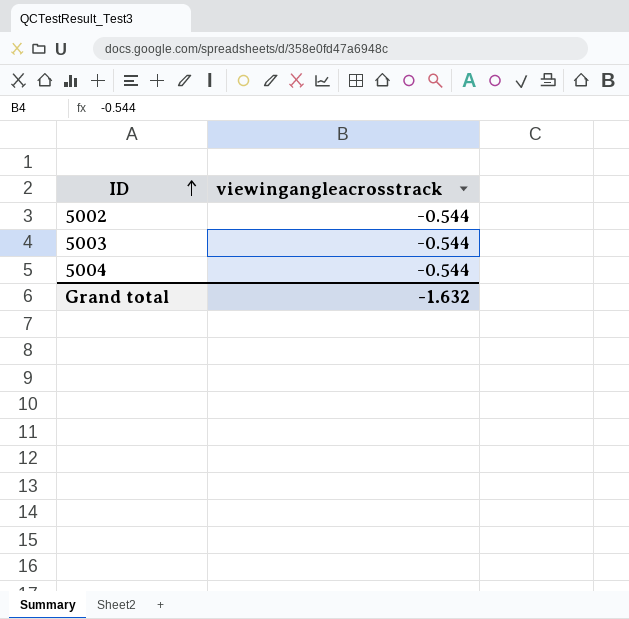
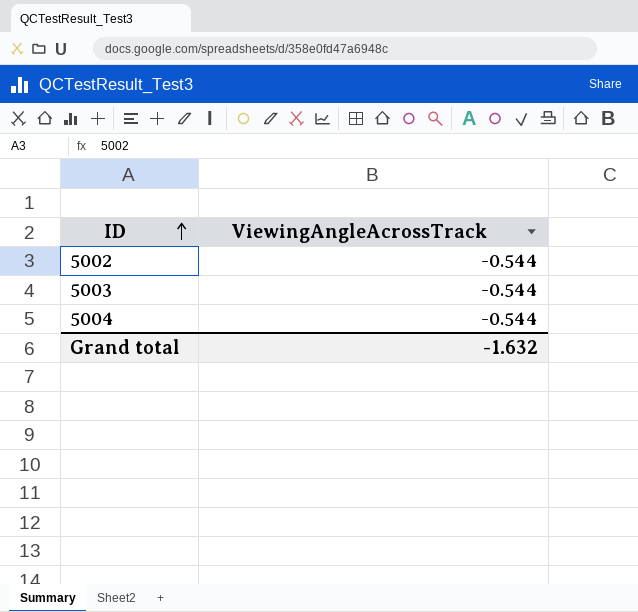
column name: viewingangleacrosstrack -> ViewingAngleAcrossTrack

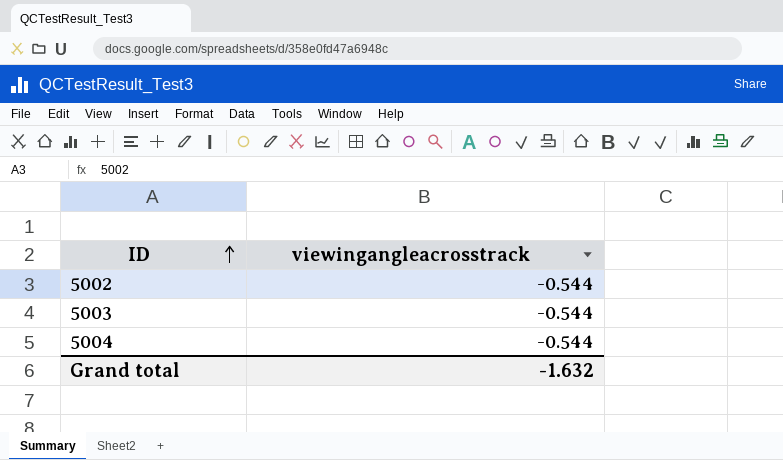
column name: ViewingAngleAcrossTrack -> viewingangleacrosstrack

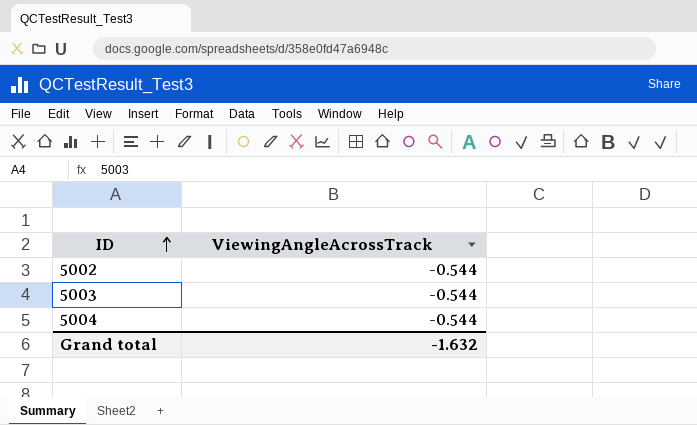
column name: viewingangleacrosstrack -> ViewingAngleAcrossTrack

